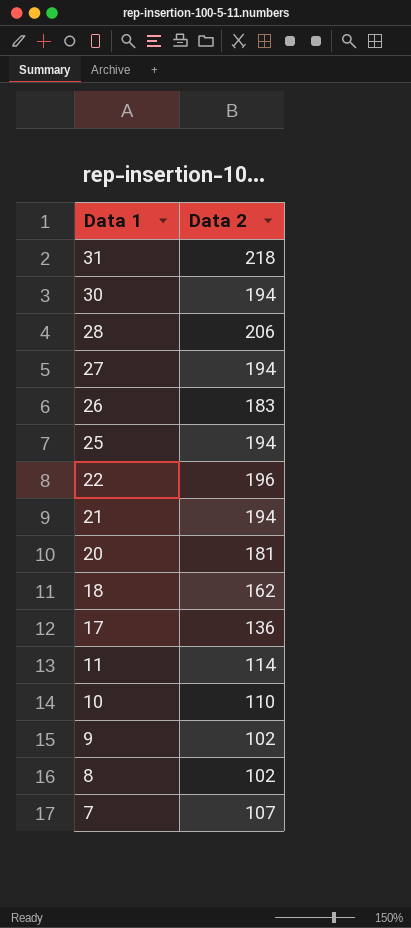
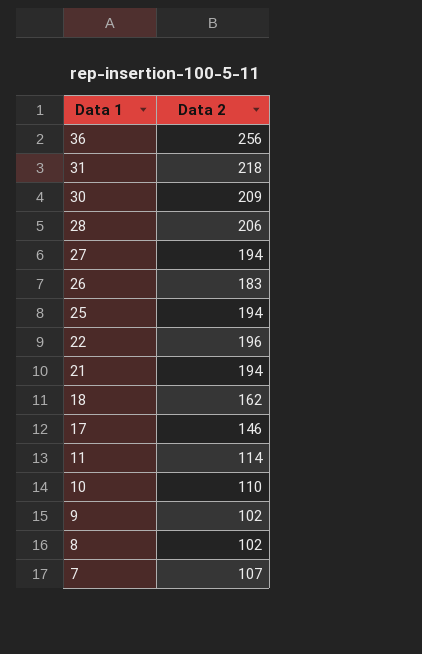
row 20: 181 -> none
row 36: none -> 256
30 | Data 2: 194 -> 209
17 | Data 2: 136 -> 146

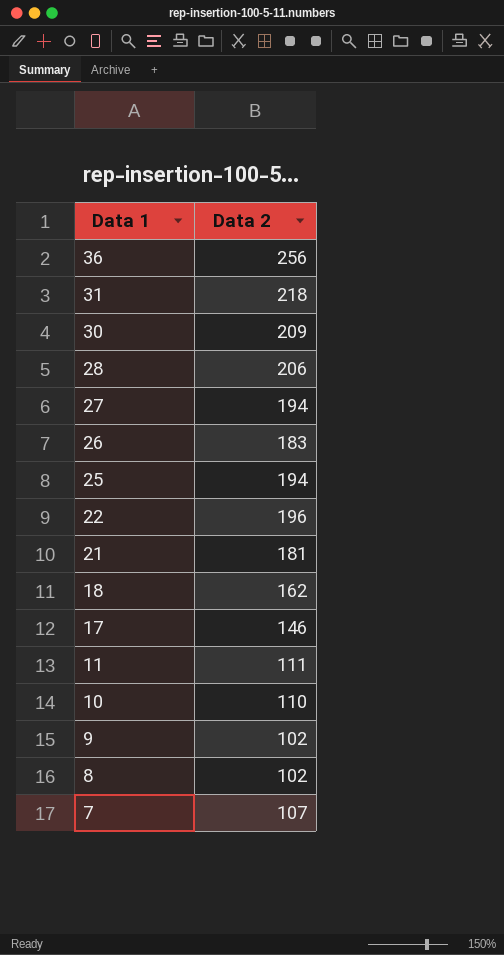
21 | Data 2: 194 -> 181
11 | Data 2: 114 -> 111

